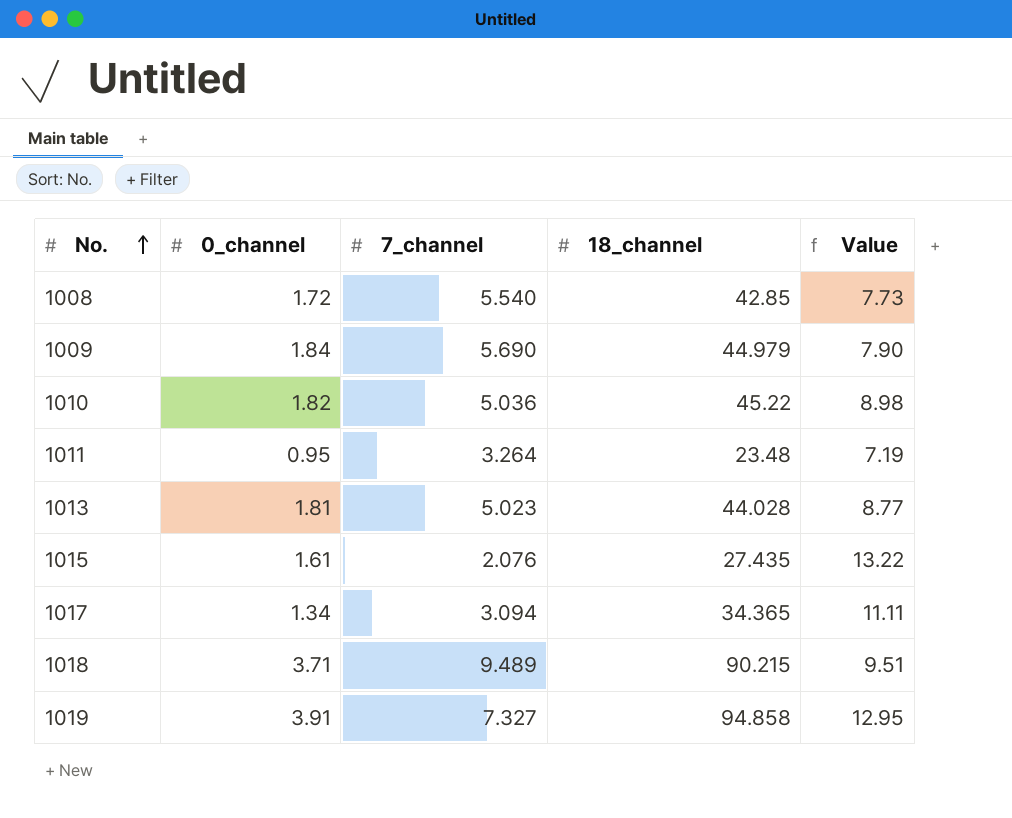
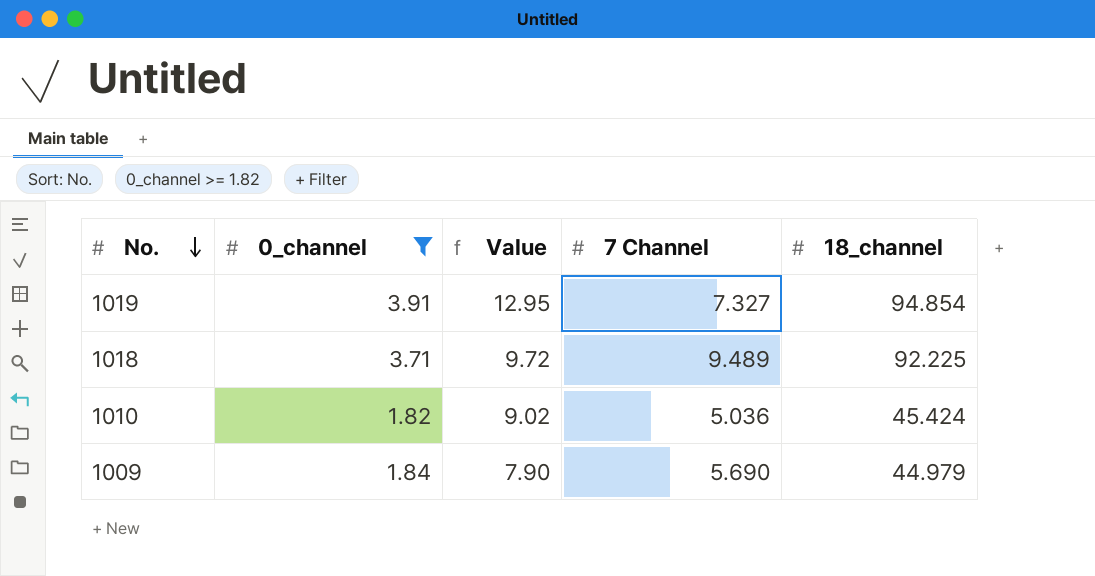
filter: none -> 0_channel >= 1.82
row order: No. ascending -> No. descending
column Value | position: 5 -> 3
column name: 7_channel -> 7 Channel
1019 | 18_channel: 94.858 -> 94.854
1018 | Value: 9.51 -> 9.72
1018 | 18_channel: 90.215 -> 92.225
1010 | Value: 8.98 -> 9.02
1010 | 18_channel: 45.22 -> 45.424

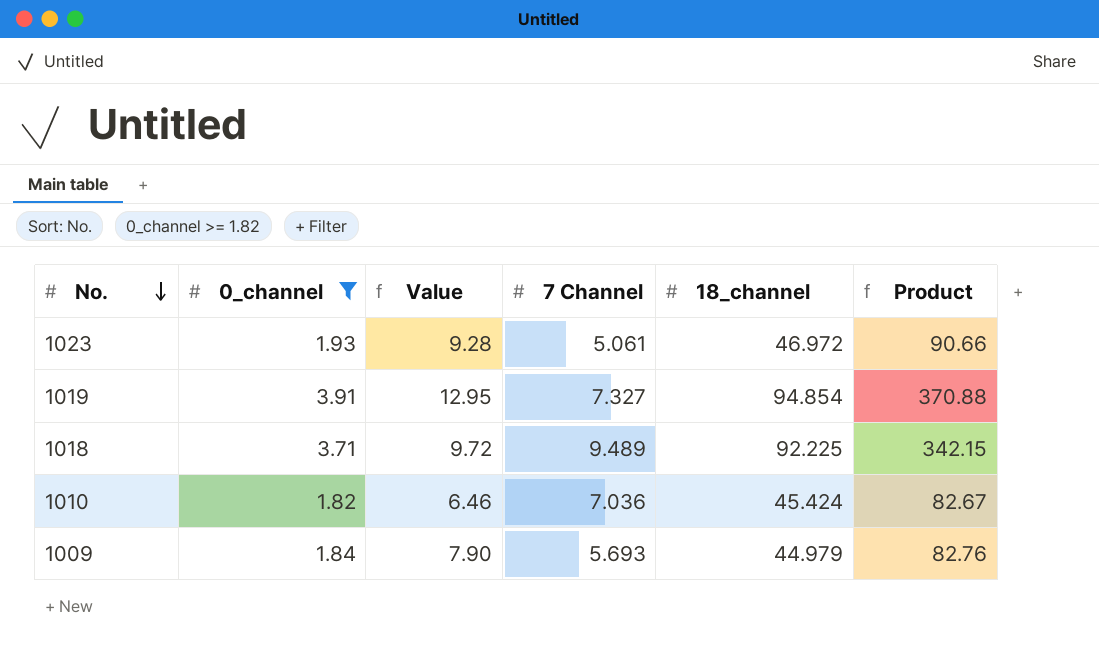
column Product | formula: none -> [0_channel] * [18_channel]
row 1023: none -> 1.93 | 9.28 | 5.061 | 46.972 | 90.66
1010 | Value: 9.02 -> 6.46
1010 | 7 Channel: 5.036 -> 7.036
1009 | 7 Channel: 5.690 -> 5.693

